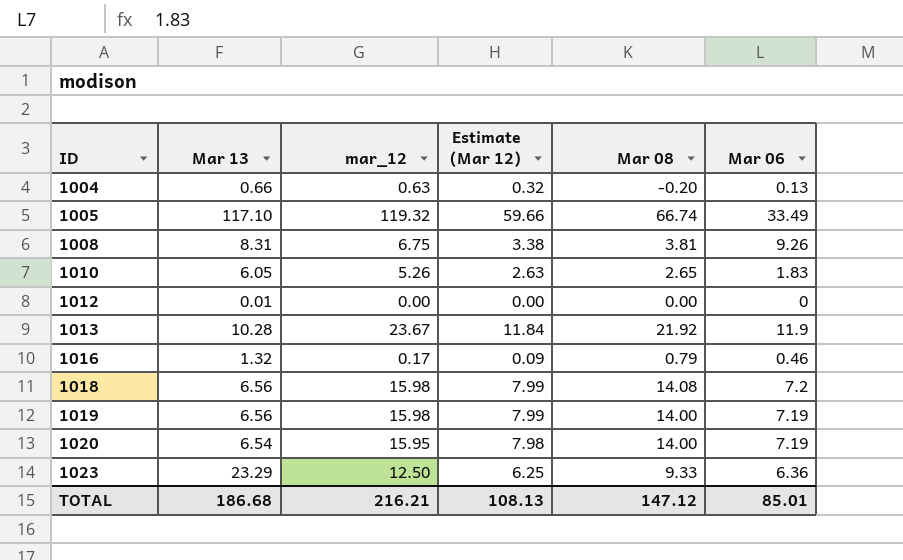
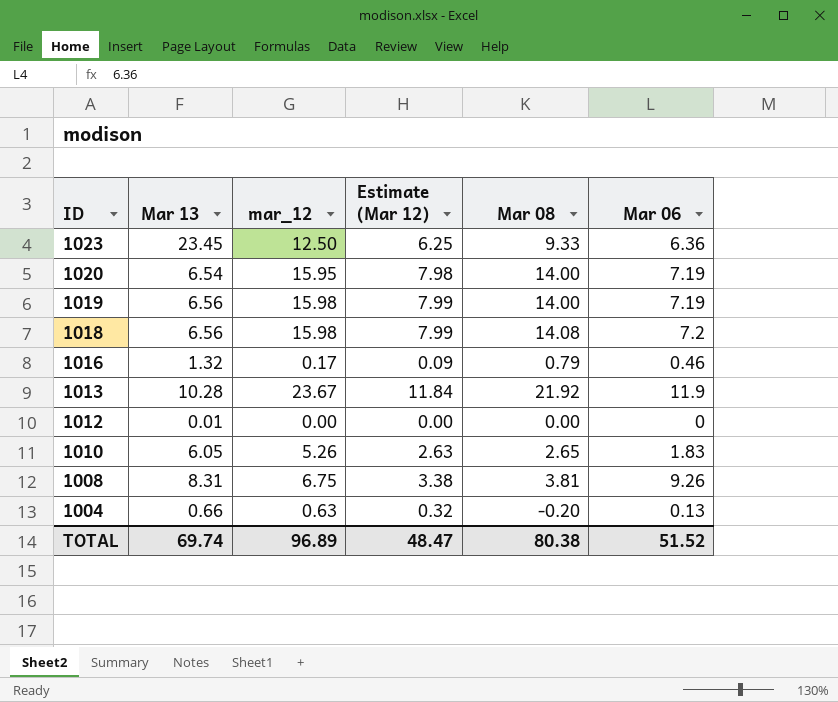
row order: ID ascending -> ID descending
row 1005: 117.10 | 119.32 | 59.66 | 66.74 | 33.49 -> none
1023 | Mar 13: 23.29 -> 23.45
TOTAL | Mar 13: 186.68 -> 69.74
TOTAL | mar_12: 216.21 -> 96.89
TOTAL | Estimate (Mar 12): 108.13 -> 48.47
TOTAL | Mar 08: 147.12 -> 80.38
TOTAL | Mar 06: 85.01 -> 51.52

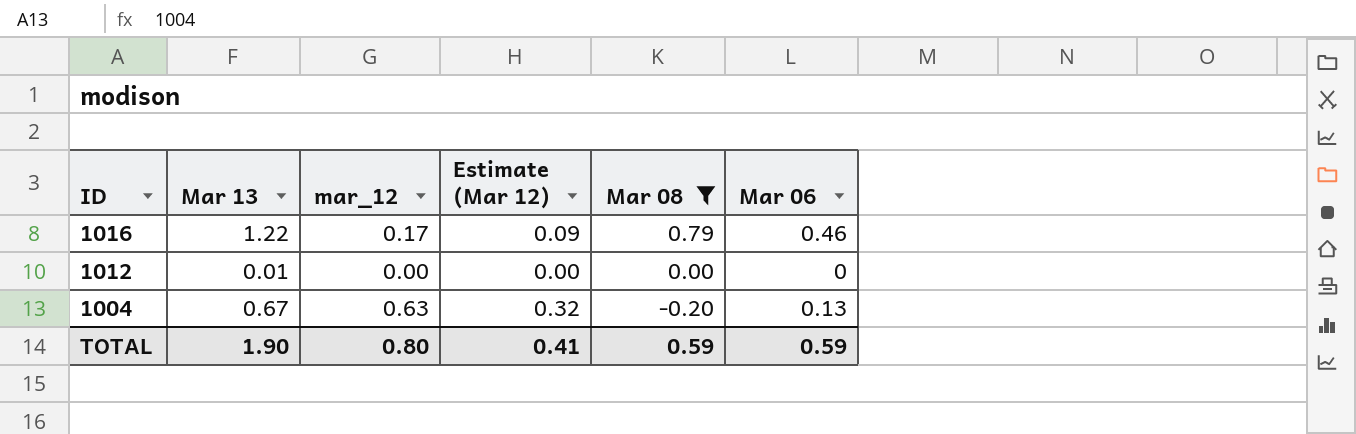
filter: none -> Mar 08 <= 0.79
1016 | Mar 13: 1.32 -> 1.22
1004 | Mar 13: 0.66 -> 0.67
TOTAL | Mar 13: 69.74 -> 1.90
TOTAL | mar_12: 96.89 -> 0.80
TOTAL | Estimate (Mar 12): 48.47 -> 0.41
TOTAL | Mar 08: 80.38 -> 0.59
TOTAL | Mar 06: 51.52 -> 0.59

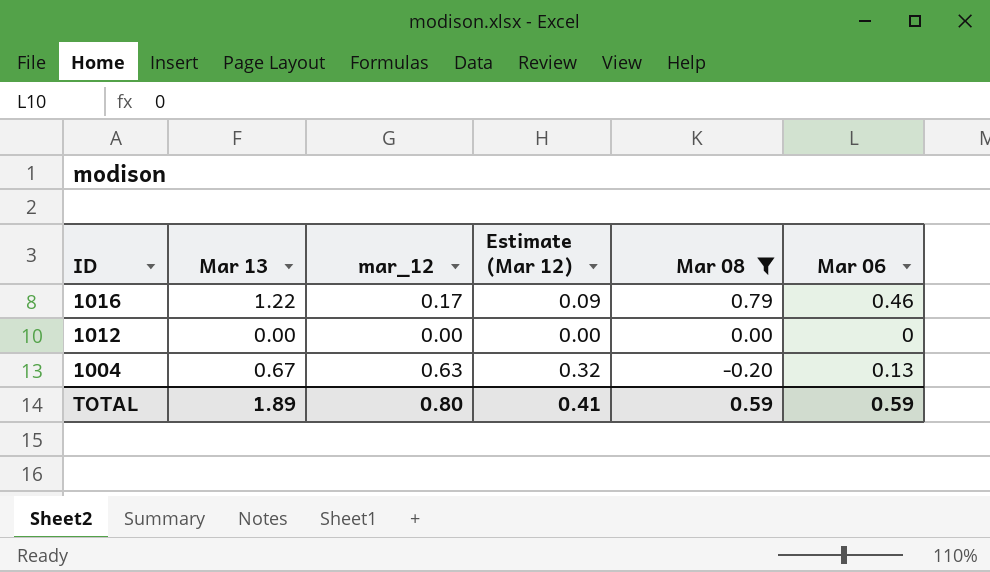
1012 | Mar 13: 0.01 -> 0.00
TOTAL | Mar 13: 1.90 -> 1.89

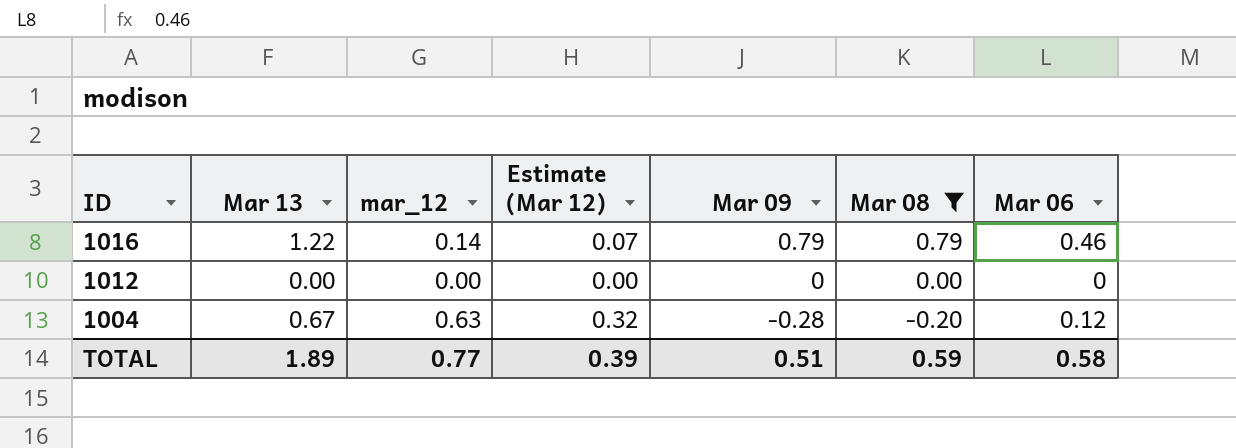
column Mar 09 | position: none -> 5
1016 | mar_12: 0.17 -> 0.14
1016 | Estimate (Mar 12): 0.09 -> 0.07
1004 | Mar 06: 0.13 -> 0.12
TOTAL | mar_12: 0.80 -> 0.77
TOTAL | Estimate (Mar 12): 0.41 -> 0.39
TOTAL | Mar 06: 0.59 -> 0.58

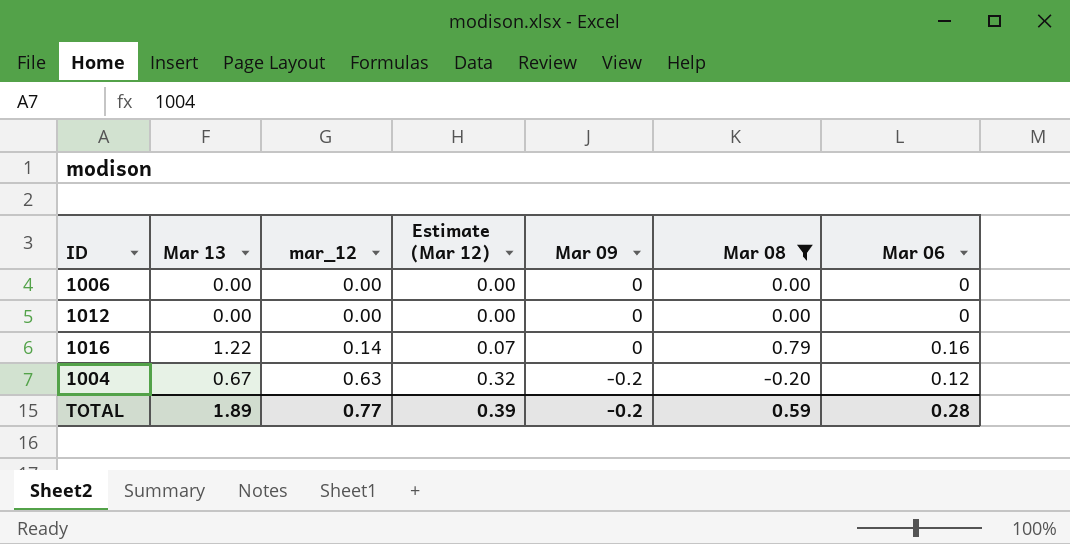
row order: ID descending -> mar_12 ascending
row 1006: none -> 0.00 | 0.00 | 0.00 | 0 | 0.00 | 0
1016 | Mar 09: 0.79 -> 0
1016 | Mar 06: 0.46 -> 0.16
1004 | Mar 09: -0.28 -> -0.2
TOTAL | Mar 09: 0.51 -> -0.2
TOTAL | Mar 06: 0.58 -> 0.28

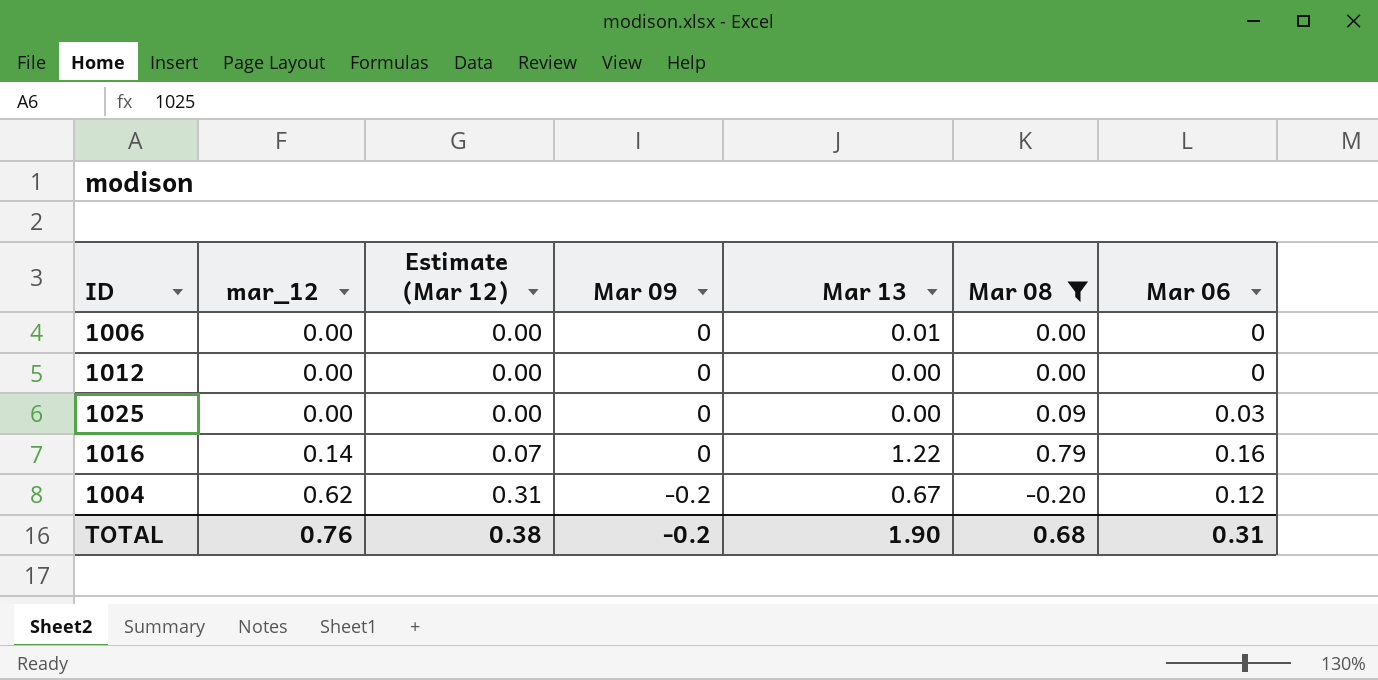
column Mar 13 | position: 2 -> 5
1006 | Mar 13: 0.00 -> 0.01
row 1025: none -> 0.00 | 0.00 | 0 | 0.00 | 0.09 | 0.03
1004 | mar_12: 0.63 -> 0.62
1004 | Estimate (Mar 12): 0.32 -> 0.31
TOTAL | mar_12: 0.77 -> 0.76
TOTAL | Estimate (Mar 12): 0.39 -> 0.38
TOTAL | Mar 13: 1.89 -> 1.90
TOTAL | Mar 08: 0.59 -> 0.68
TOTAL | Mar 06: 0.28 -> 0.31

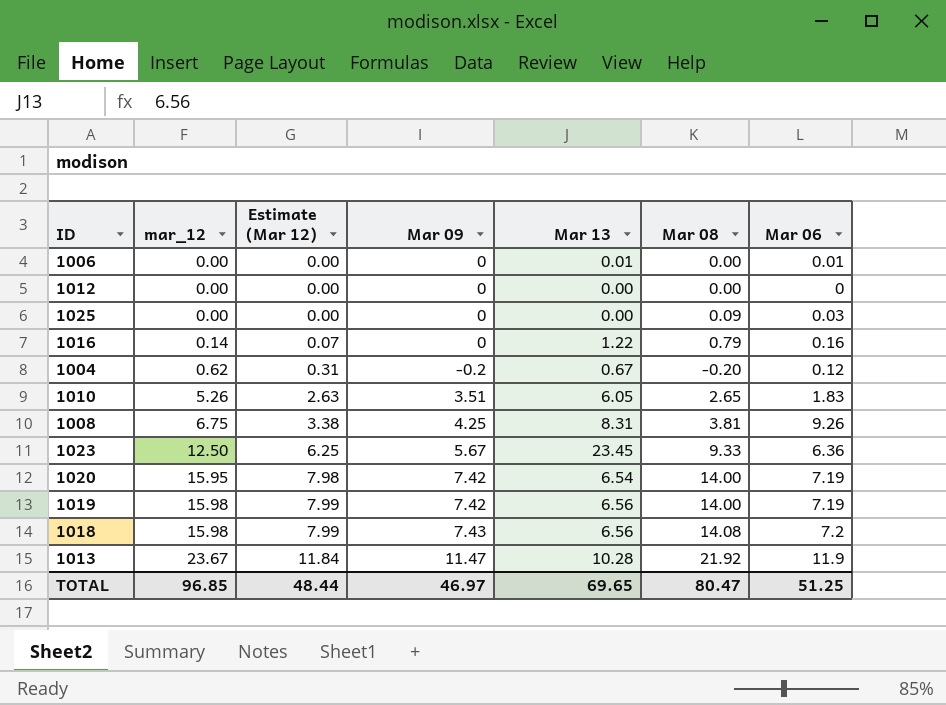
filter: Mar 08 <= 0.79 -> none
1006 | Mar 06: 0 -> 0.01
TOTAL | mar_12: 0.76 -> 96.85
TOTAL | Estimate (Mar 12): 0.38 -> 48.44
TOTAL | Mar 09: -0.2 -> 46.97
TOTAL | Mar 13: 1.90 -> 69.65
TOTAL | Mar 08: 0.68 -> 80.47
TOTAL | Mar 06: 0.31 -> 51.25

